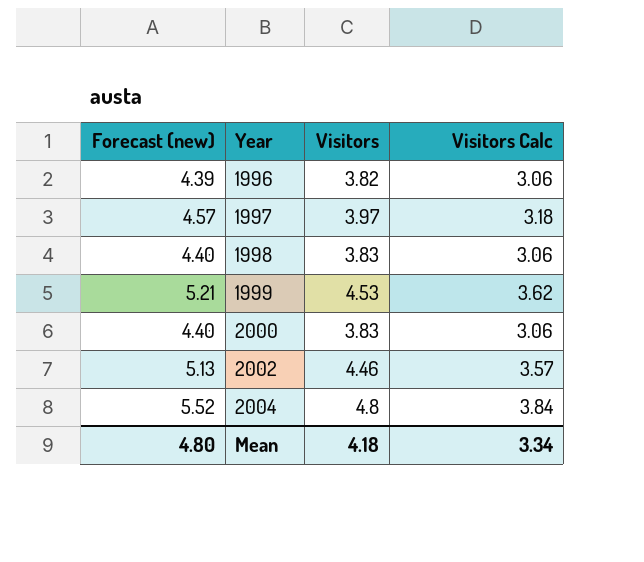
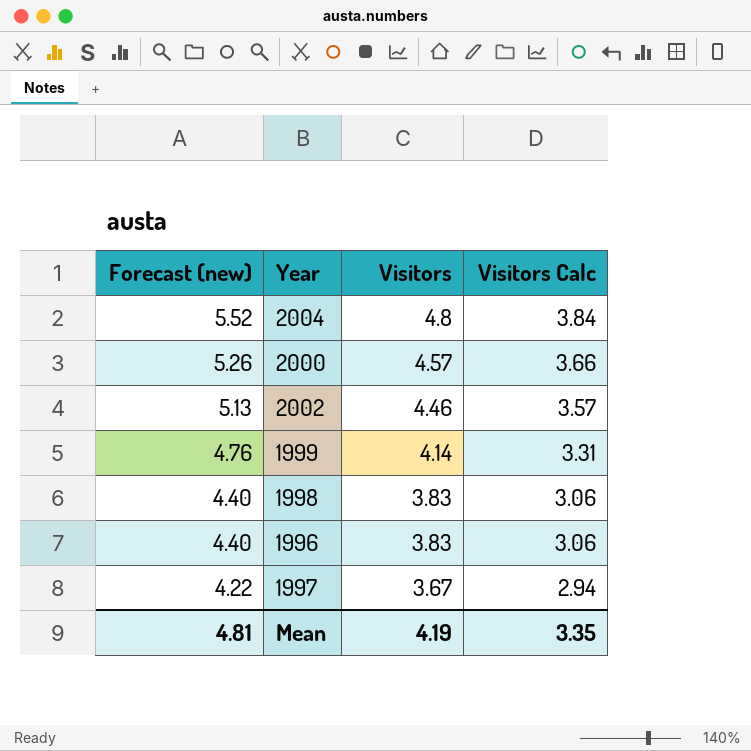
row order: Year ascending -> Forecast (new) descending
2000 | Forecast (new): 4.40 -> 5.26
2000 | Visitors: 3.83 -> 4.57
2000 | Visitors Calc: 3.06 -> 3.66
1999 | Forecast (new): 5.21 -> 4.76
1999 | Visitors: 4.53 -> 4.14
1999 | Visitors Calc: 3.62 -> 3.31
1996 | Forecast (new): 4.39 -> 4.40
1996 | Visitors: 3.82 -> 3.83
1997 | Forecast (new): 4.57 -> 4.22
1997 | Visitors: 3.97 -> 3.67
1997 | Visitors Calc: 3.18 -> 2.94
Mean | Forecast (new): 4.80 -> 4.81
Mean | Visitors: 4.18 -> 4.19
Mean | Visitors Calc: 3.34 -> 3.35

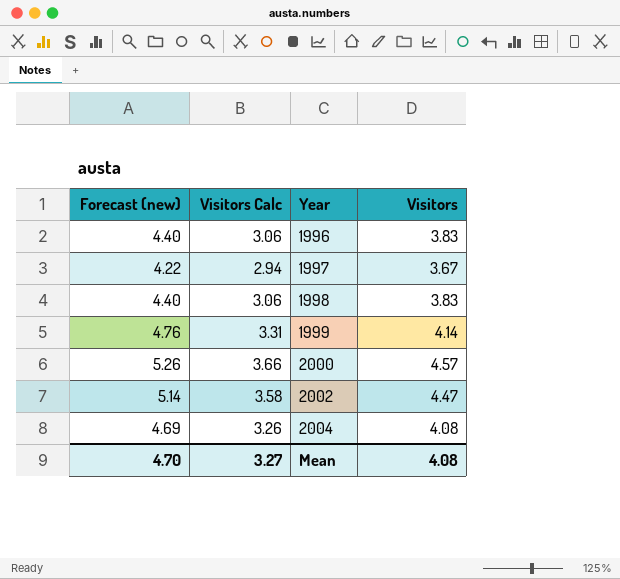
row order: Forecast (new) descending -> Year ascending
column Visitors Calc | position: 4 -> 2
2002 | Forecast (new): 5.13 -> 5.14
2002 | Visitors Calc: 3.57 -> 3.58
2002 | Visitors: 4.46 -> 4.47
2004 | Forecast (new): 5.52 -> 4.69
2004 | Visitors Calc: 3.84 -> 3.26
2004 | Visitors: 4.8 -> 4.08
Mean | Forecast (new): 4.81 -> 4.70
Mean | Visitors Calc: 3.35 -> 3.27
Mean | Visitors: 4.19 -> 4.08

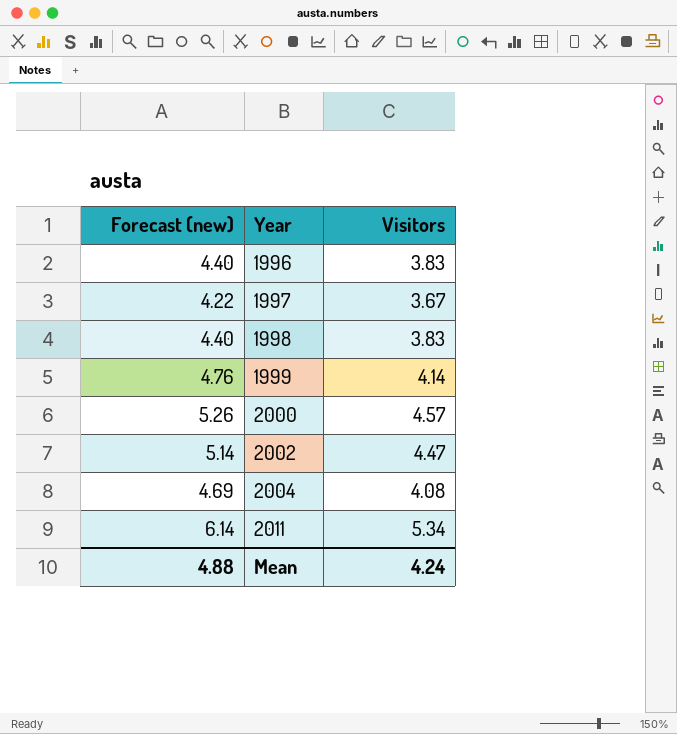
column Visitors Calc | formula: [Visitors] * 0.8 -> none
row 2011: none -> 6.14 | 5.34
Mean | Forecast (new): 4.70 -> 4.88
Mean | Visitors: 4.08 -> 4.24

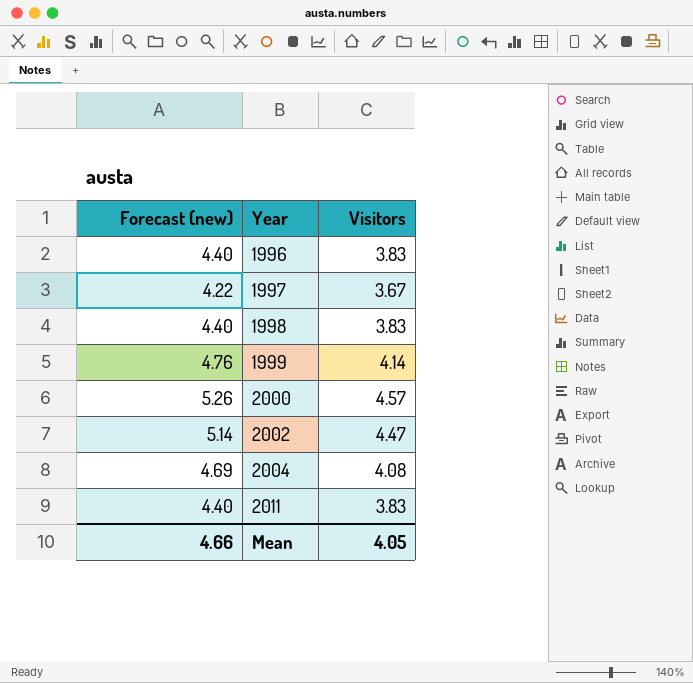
2011 | Forecast (new): 6.14 -> 4.40
2011 | Visitors: 5.34 -> 3.83
Mean | Forecast (new): 4.88 -> 4.66
Mean | Visitors: 4.24 -> 4.05

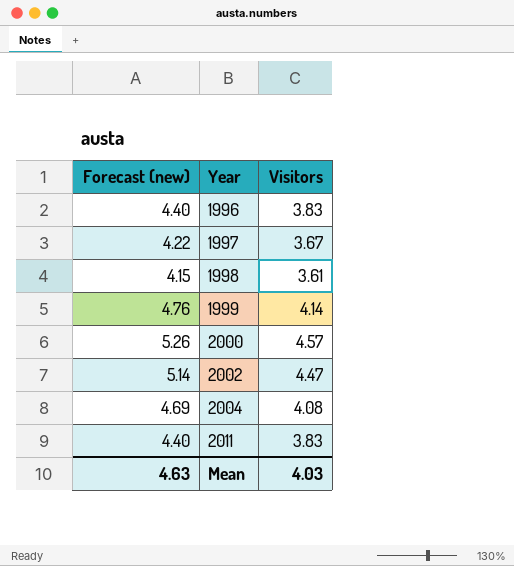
1998 | Forecast (new): 4.40 -> 4.15
1998 | Visitors: 3.83 -> 3.61
Mean | Forecast (new): 4.66 -> 4.63
Mean | Visitors: 4.05 -> 4.03

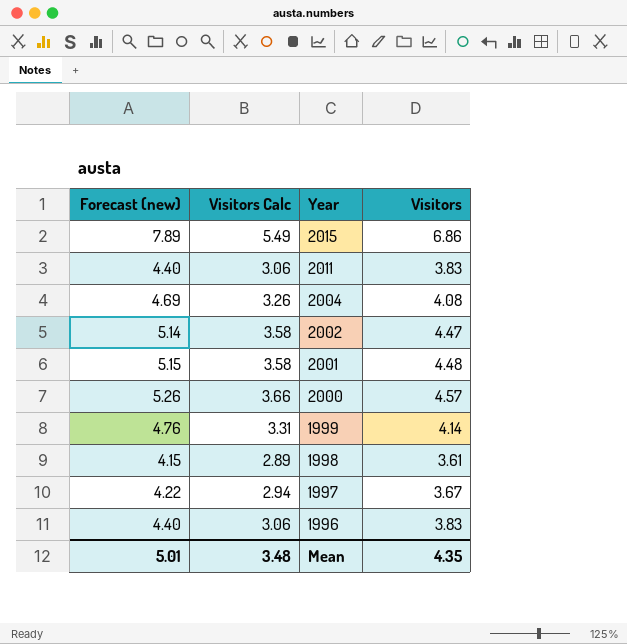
row order: Year ascending -> Year descending
column Visitors Calc | formula: none -> [Visitors] * 0.8
row 2015: none -> 7.89 | 5.49 | 6.86
row 2001: none -> 5.15 | 3.58 | 4.48
Mean | Forecast (new): 4.63 -> 5.01
Mean | Visitors: 4.03 -> 4.35

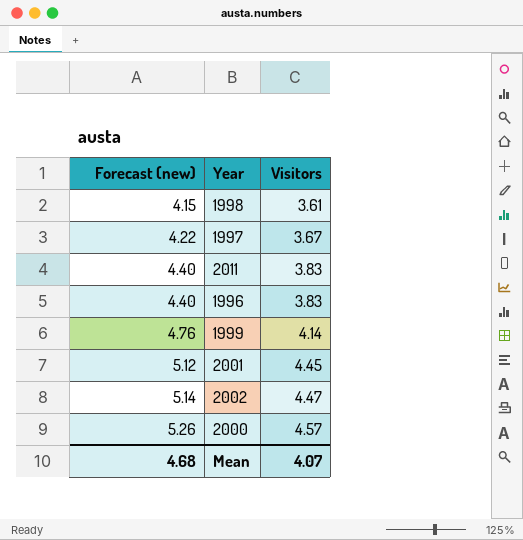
row order: Year descending -> Forecast (new) ascending
column Visitors Calc | formula: [Visitors] * 0.8 -> none
row 2015: 7.89 | 5.49 | 6.86 -> none
row 2004: 4.69 | 3.26 | 4.08 -> none
2001 | Forecast (new): 5.15 -> 5.12
2001 | Visitors: 4.48 -> 4.45
Mean | Forecast (new): 5.01 -> 4.68
Mean | Visitors: 4.35 -> 4.07

